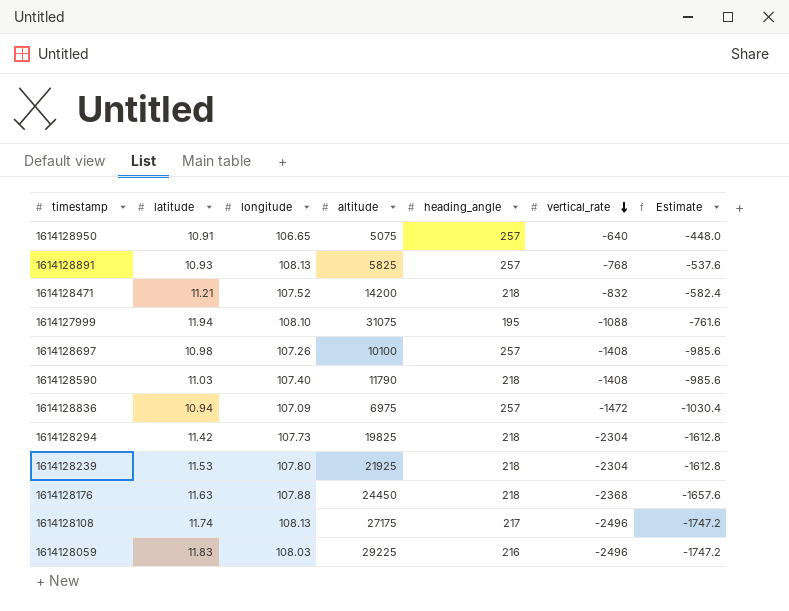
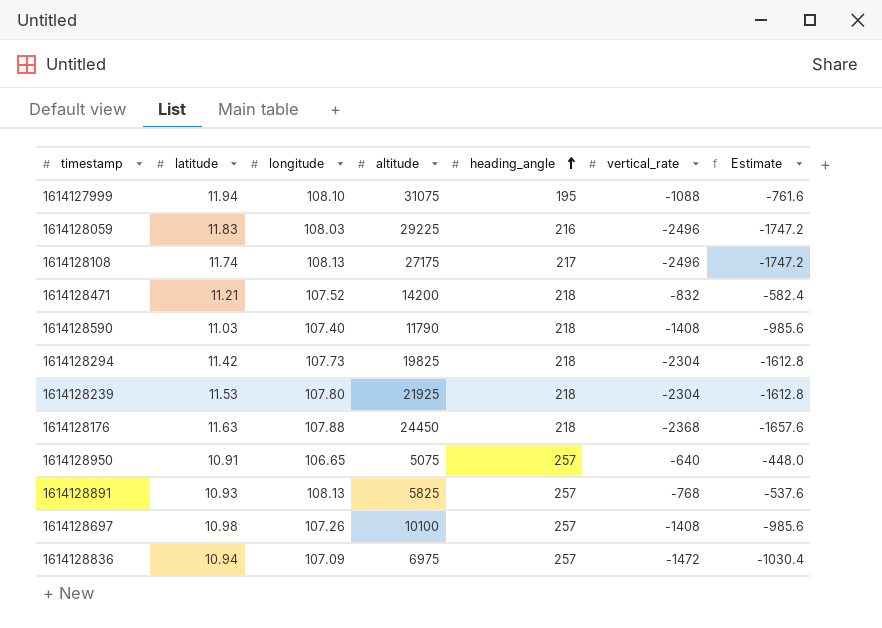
row order: vertical_rate descending -> heading_angle ascending

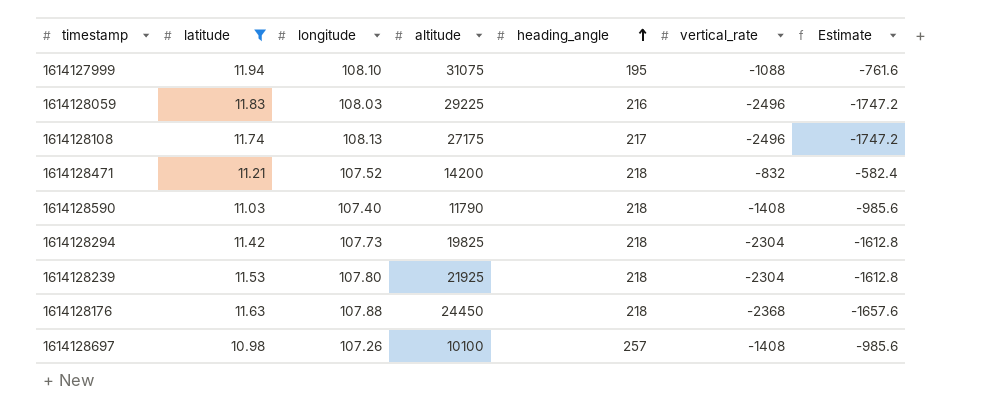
filter: none -> latitude >= 10.98

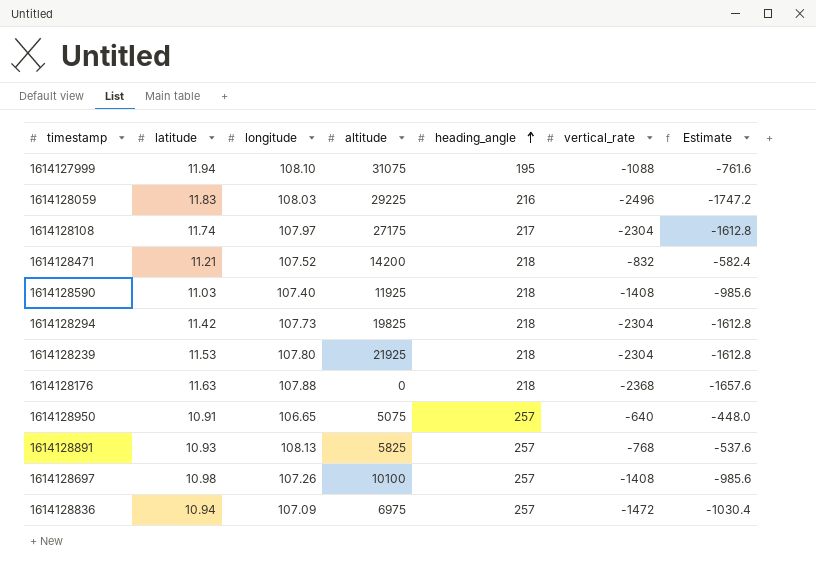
filter: latitude >= 10.98 -> none
1614128108 | longitude: 108.13 -> 107.97
1614128108 | vertical_rate: -2496 -> -2304
1614128108 | Estimate: -1747.2 -> -1612.8
1614128590 | altitude: 11790 -> 11925
1614128176 | altitude: 24450 -> 0

